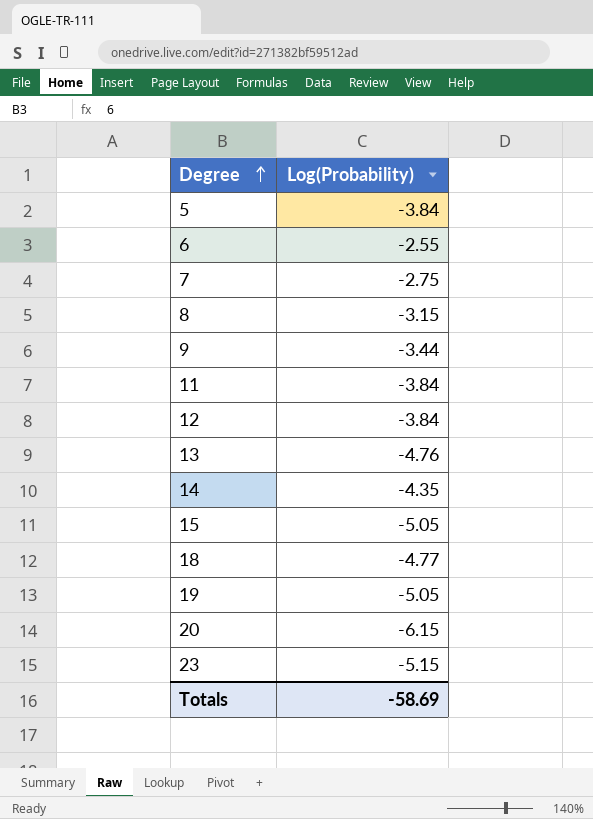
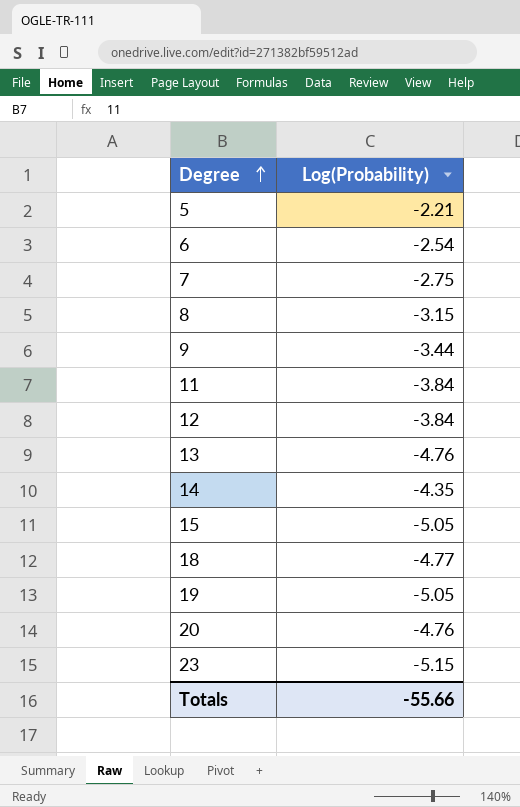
5 | Log(Probability): -3.84 -> -2.21
6 | Log(Probability): -2.55 -> -2.54
20 | Log(Probability): -6.15 -> -4.76
Totals | Log(Probability): -58.69 -> -55.66

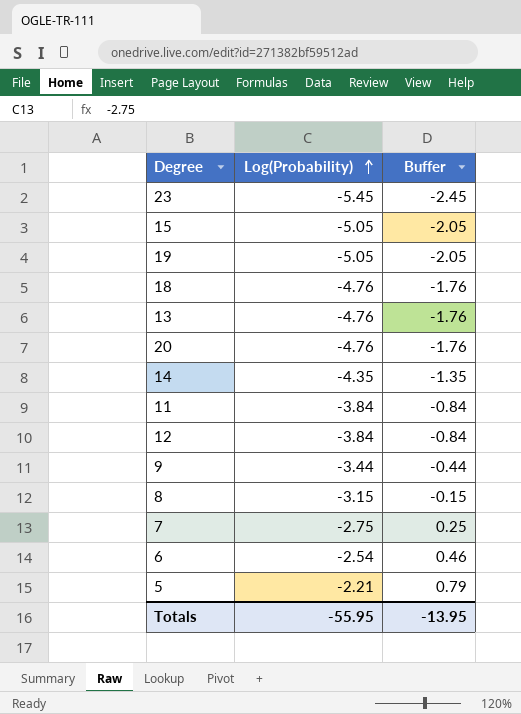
row order: Degree ascending -> Log(Probability) ascending
column Buffer | formula: none -> [Log(Probability)] + 3
23 | Log(Probability): -5.15 -> -5.45
18 | Log(Probability): -4.77 -> -4.76
Totals | Log(Probability): -55.66 -> -55.95

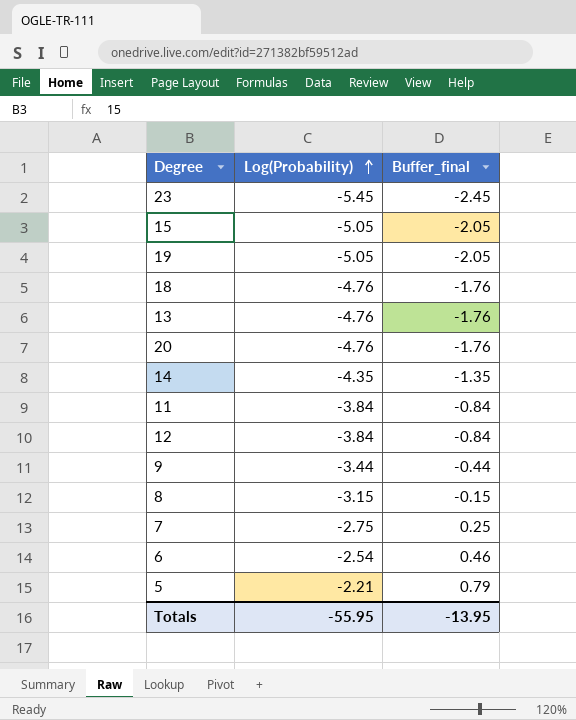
column name: Buffer -> Buffer_final

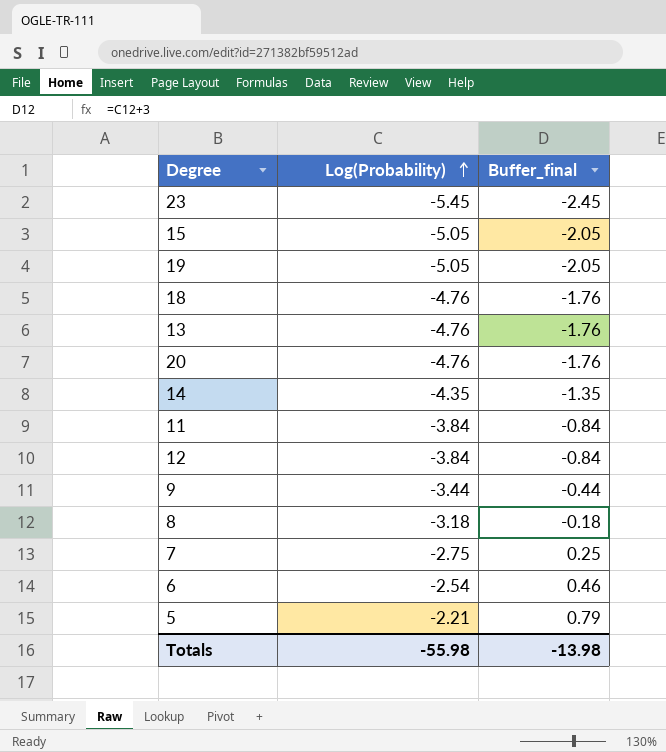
8 | Log(Probability): -3.15 -> -3.18
8 | Buffer_final: -0.15 -> -0.18
Totals | Log(Probability): -55.95 -> -55.98
Totals | Buffer_final: -13.95 -> -13.98

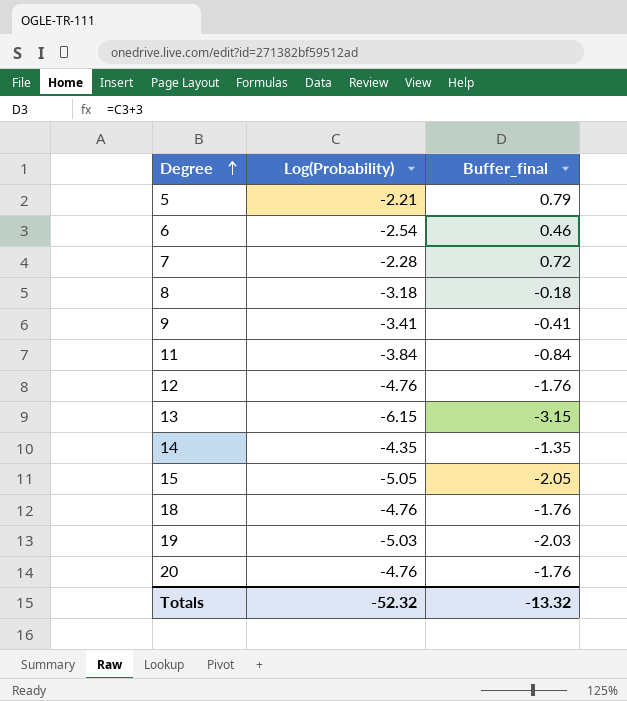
row order: Log(Probability) ascending -> Degree ascending
row 23: -5.45 | -2.45 -> none
7 | Log(Probability): -2.75 -> -2.28
7 | Buffer_final: 0.25 -> 0.72
9 | Log(Probability): -3.44 -> -3.41
9 | Buffer_final: -0.44 -> -0.41
12 | Log(Probability): -3.84 -> -4.76
12 | Buffer_final: -0.84 -> -1.76
13 | Log(Probability): -4.76 -> -6.15
13 | Buffer_final: -1.76 -> -3.15
19 | Log(Probability): -5.05 -> -5.03
19 | Buffer_final: -2.05 -> -2.03
Totals | Log(Probability): -55.98 -> -52.32
Totals | Buffer_final: -13.98 -> -13.32

